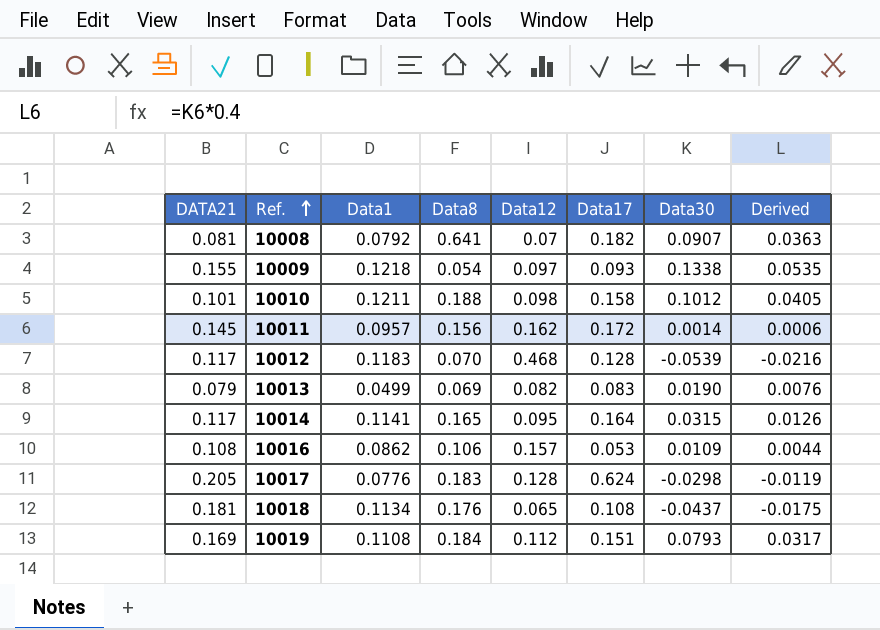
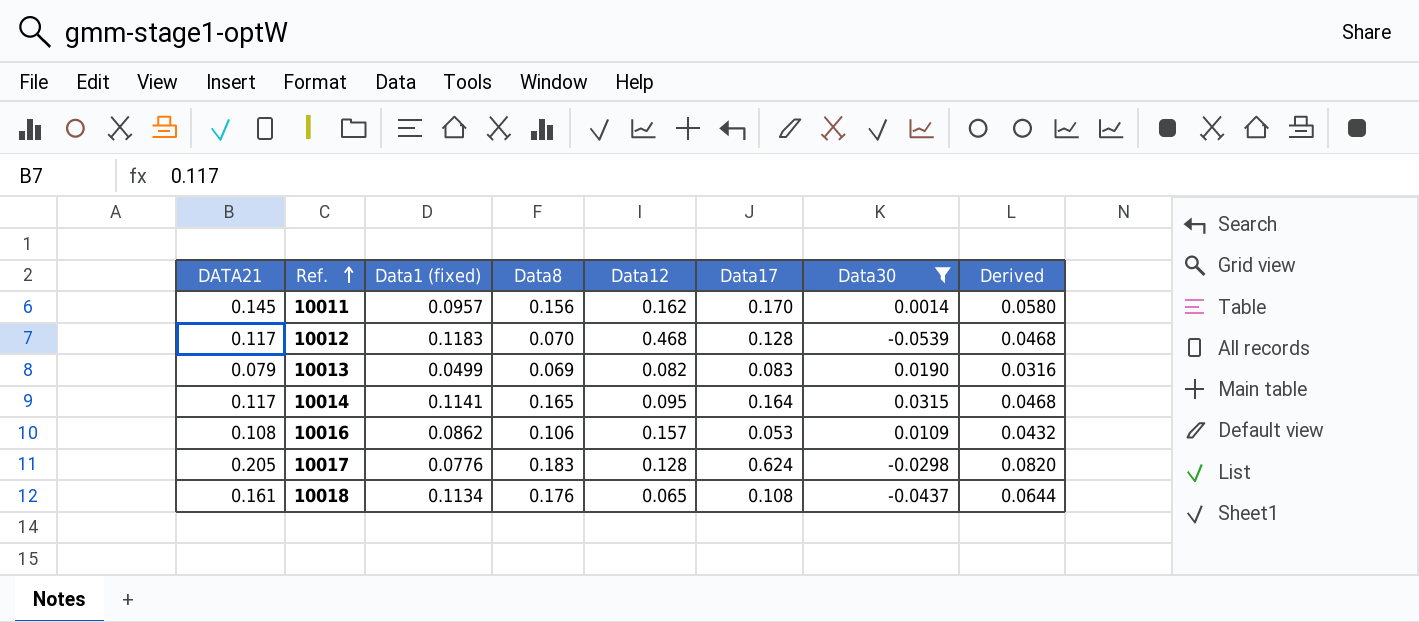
filter: none -> Data30 <= 0.0315
column name: Data1 -> Data1 (fixed)
column Derived | formula: [Data30] * 0.4 -> [DATA21] * 0.4
10011 | Data17: 0.172 -> 0.170
10018 | DATA21: 0.181 -> 0.161

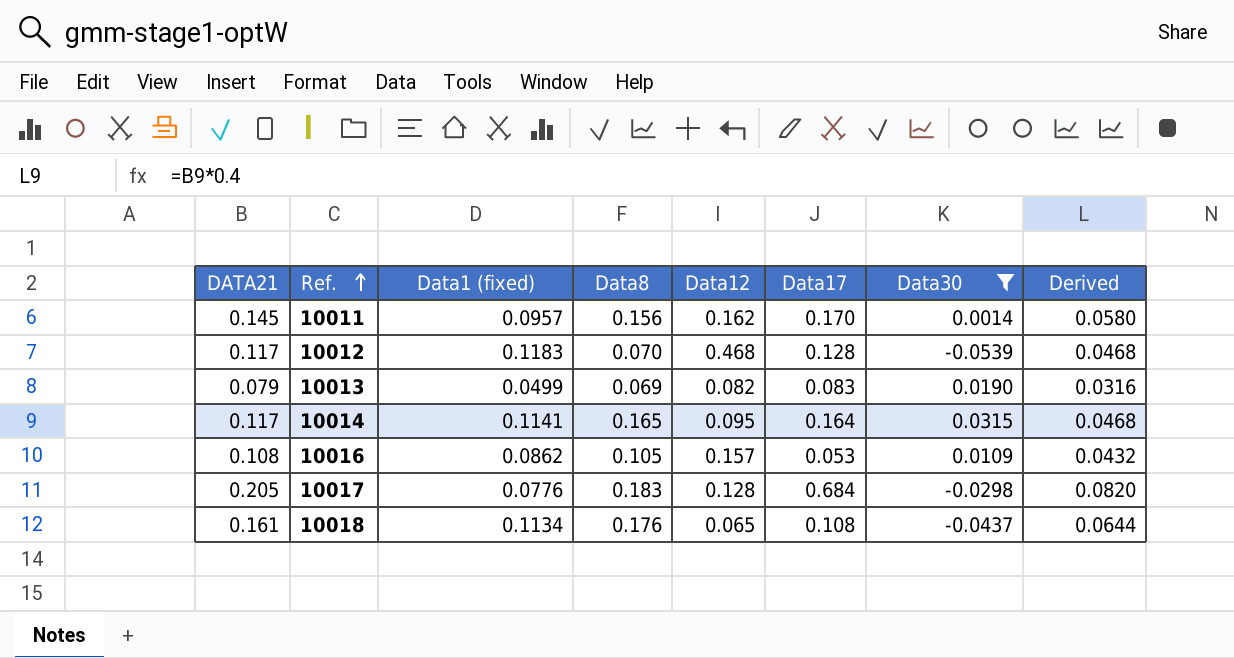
10016 | Data8: 0.106 -> 0.105
10017 | Data17: 0.624 -> 0.684

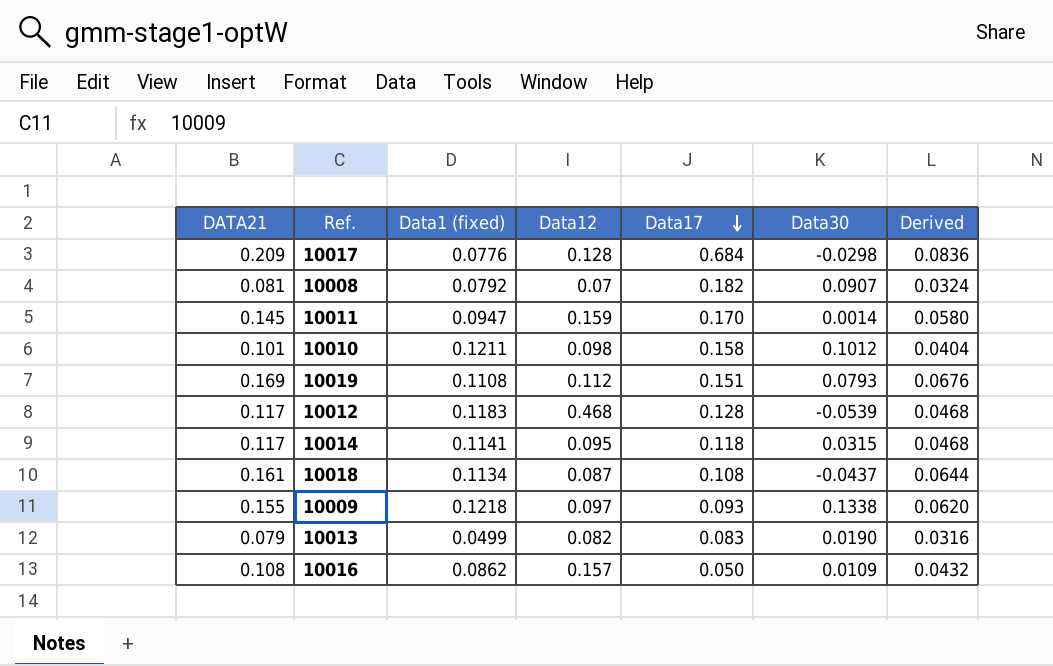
filter: Data30 <= 0.0315 -> none
row order: Ref. ascending -> Data17 descending
column Data8 | position: 4 -> none
10017 | DATA21: 0.205 -> 0.209
10017 | Derived: 0.0820 -> 0.0836
10011 | Data1 (fixed): 0.0957 -> 0.0947
10011 | Data12: 0.162 -> 0.159
10014 | Data17: 0.164 -> 0.118
10018 | Data12: 0.065 -> 0.087
10016 | Data17: 0.053 -> 0.050

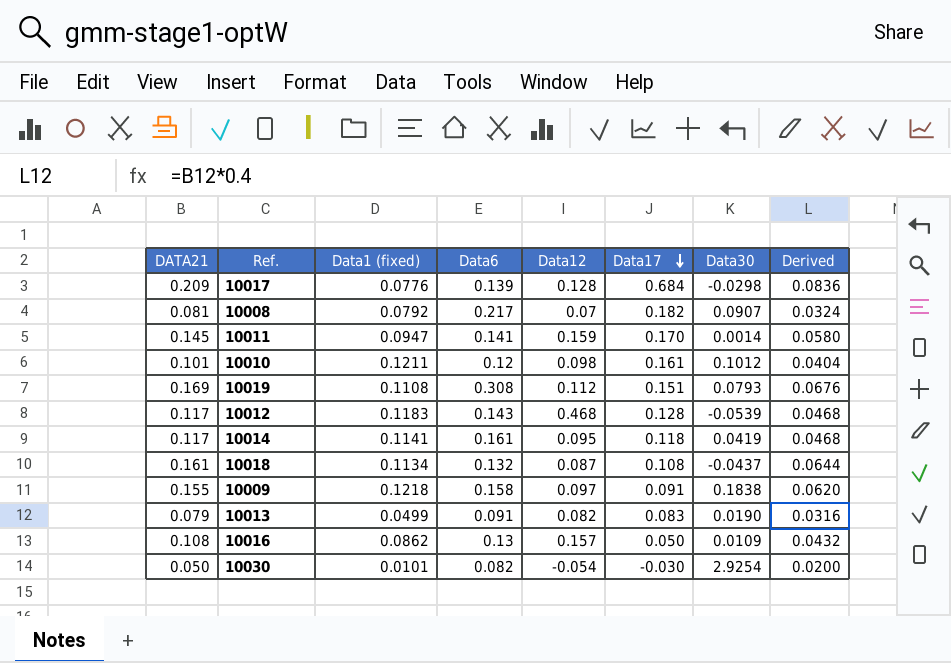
column Data6 | position: none -> 4
10010 | Data17: 0.158 -> 0.161
10014 | Data30: 0.0315 -> 0.0419
10009 | Data17: 0.093 -> 0.091
10009 | Data30: 0.1338 -> 0.1838
row 10030: none -> 0.050 | 0.0101 | 0.082 | -0.054 | -0.030 | 2.9254 | 0.0200

